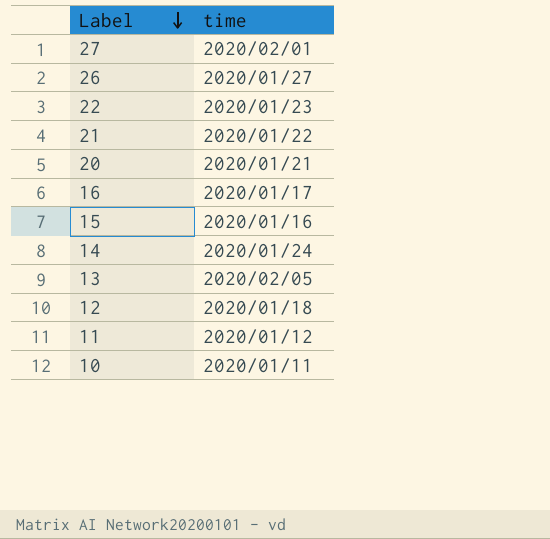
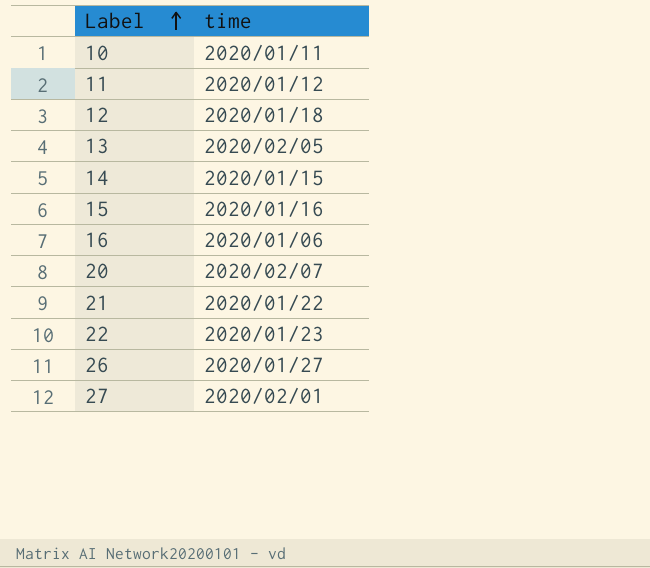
row order: Label descending -> Label ascending
14 | time: 2020/01/24 -> 2020/01/15
16 | time: 2020/01/17 -> 2020/01/06
20 | time: 2020/01/21 -> 2020/02/07

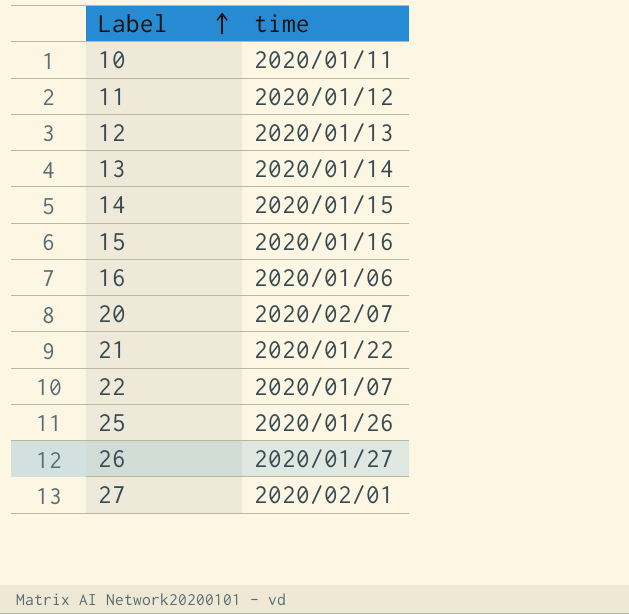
12 | time: 2020/01/18 -> 2020/01/13
13 | time: 2020/02/05 -> 2020/01/14
22 | time: 2020/01/23 -> 2020/01/07
row 25: none -> 2020/01/26

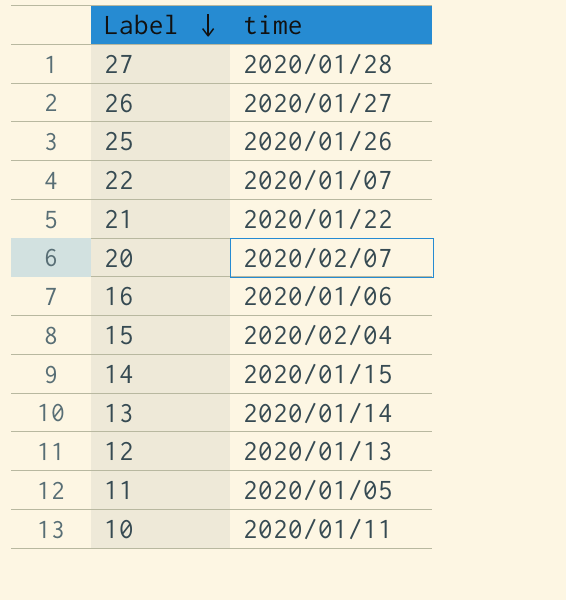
row order: Label ascending -> Label descending
27 | time: 2020/02/01 -> 2020/01/28
15 | time: 2020/01/16 -> 2020/02/04
11 | time: 2020/01/12 -> 2020/01/05

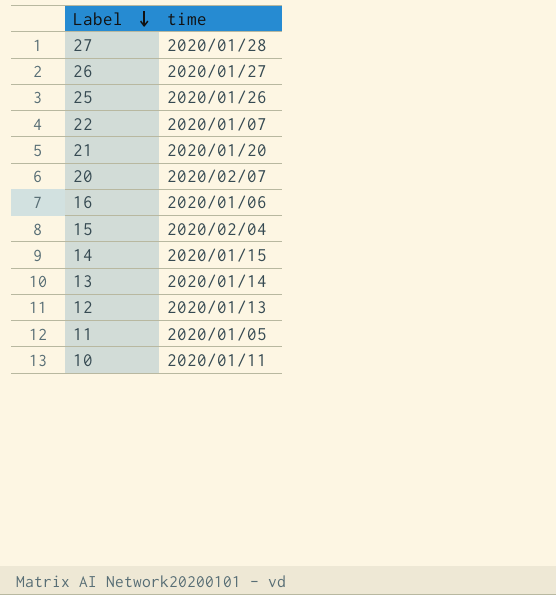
21 | time: 2020/01/22 -> 2020/01/20

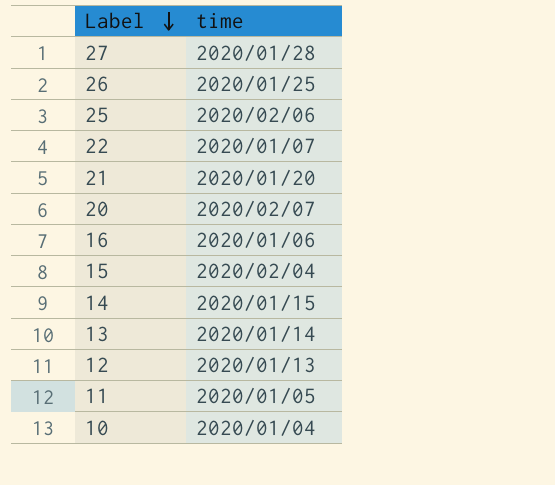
26 | time: 2020/01/27 -> 2020/01/25
25 | time: 2020/01/26 -> 2020/02/06
10 | time: 2020/01/11 -> 2020/01/04

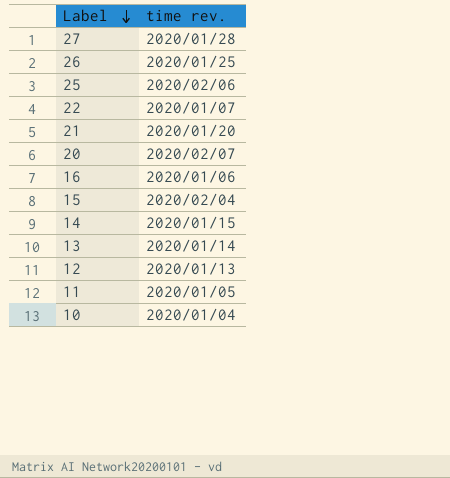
column name: time -> time rev.

